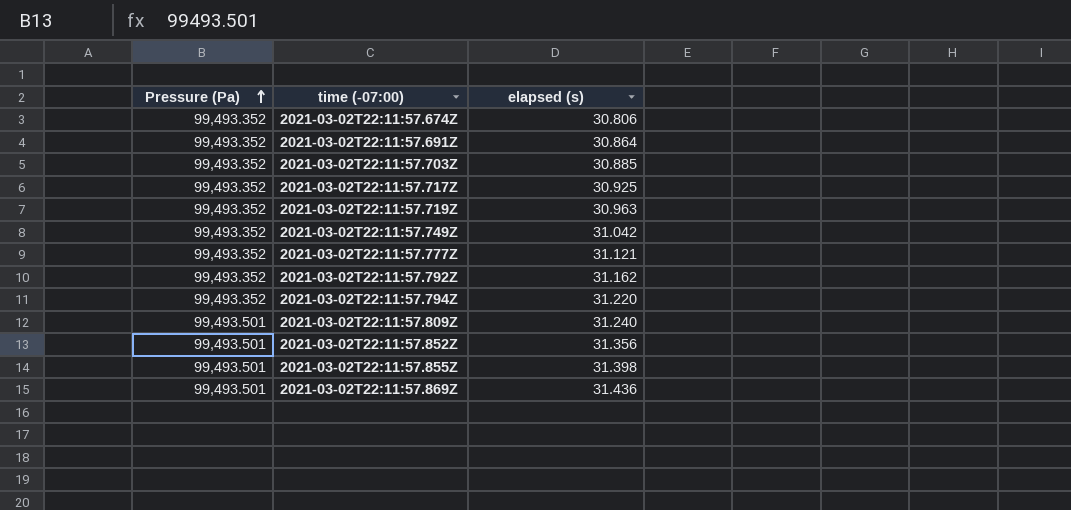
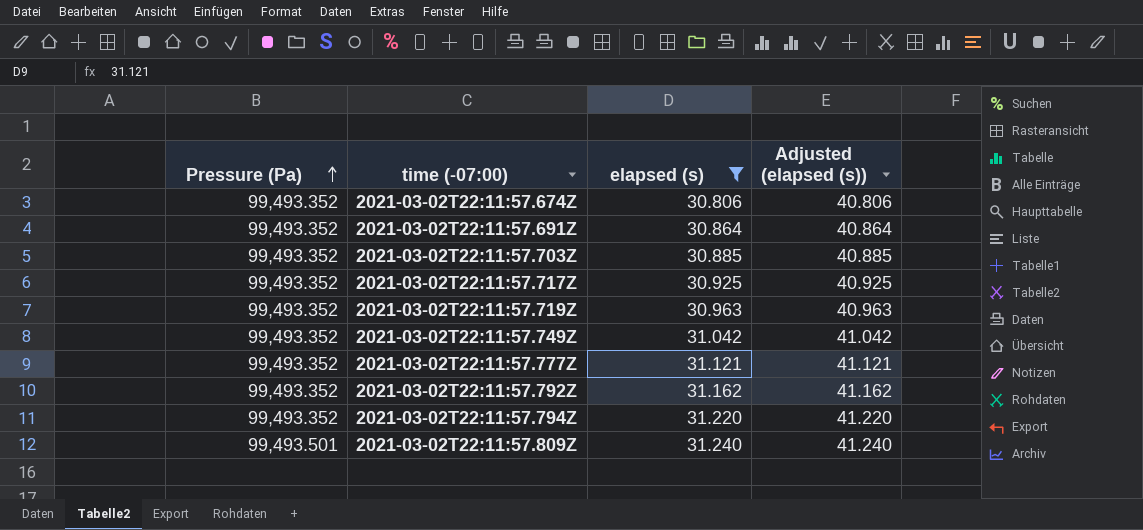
filter: none -> elapsed (s) <= 31.240
column Adjusted (elapsed (s)) | formula: none -> [elapsed (s)] + 10

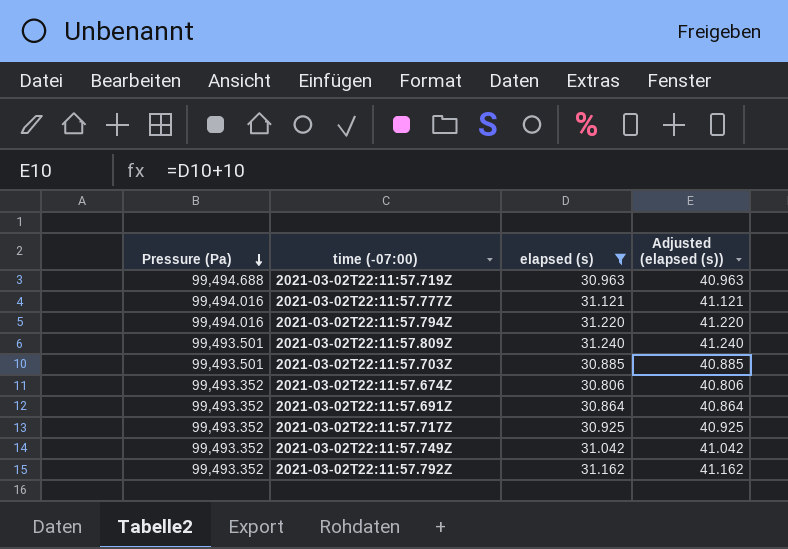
row order: Pressure (Pa) ascending -> Pressure (Pa) descending
2021-03-02T22:11:57.719Z | Pressure (Pa): 99,493.352 -> 99,494.688
2021-03-02T22:11:57.777Z | Pressure (Pa): 99,493.352 -> 99,494.016
2021-03-02T22:11:57.794Z | Pressure (Pa): 99,493.352 -> 99,494.016
2021-03-02T22:11:57.703Z | Pressure (Pa): 99,493.352 -> 99,493.501

